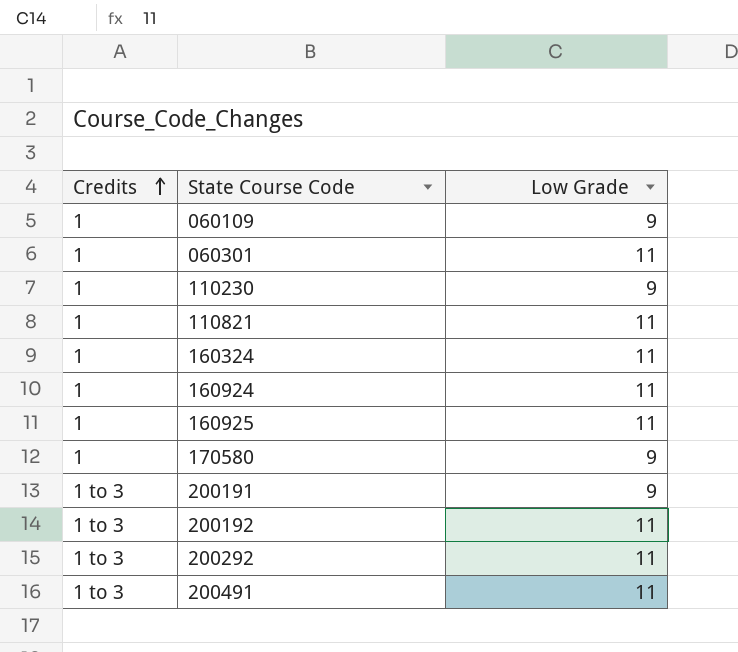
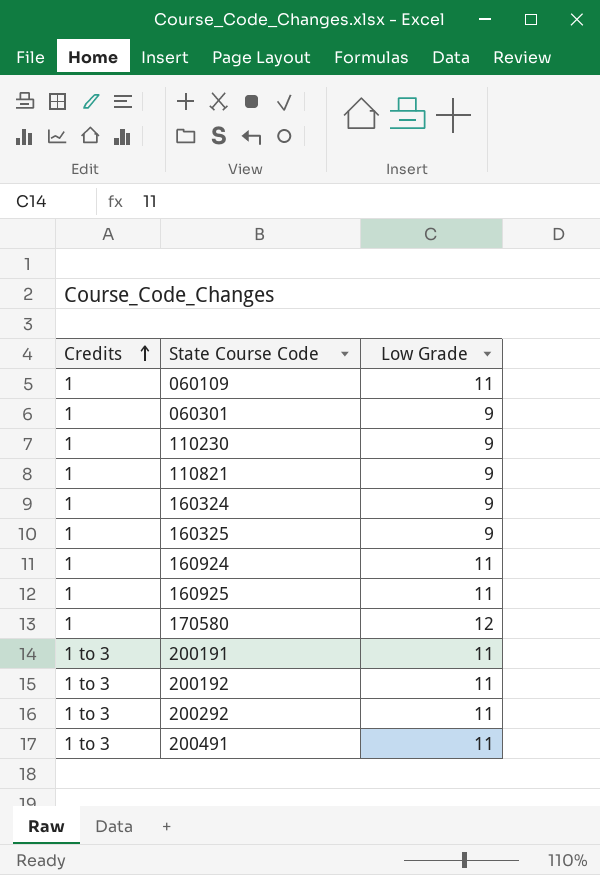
060109 | Low Grade: 9 -> 11
060301 | Low Grade: 11 -> 9
110821 | Low Grade: 11 -> 9
160324 | Low Grade: 11 -> 9
row 160325: none -> 1 | 9
170580 | Low Grade: 9 -> 12
200191 | Low Grade: 9 -> 11

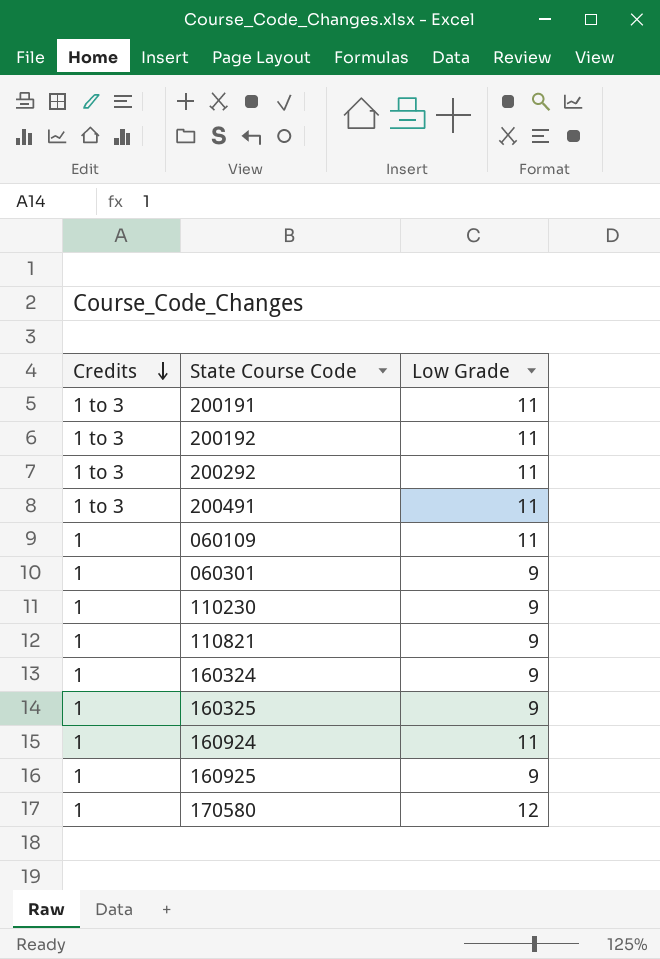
row order: Credits ascending -> Credits descending
160925 | Low Grade: 11 -> 9

